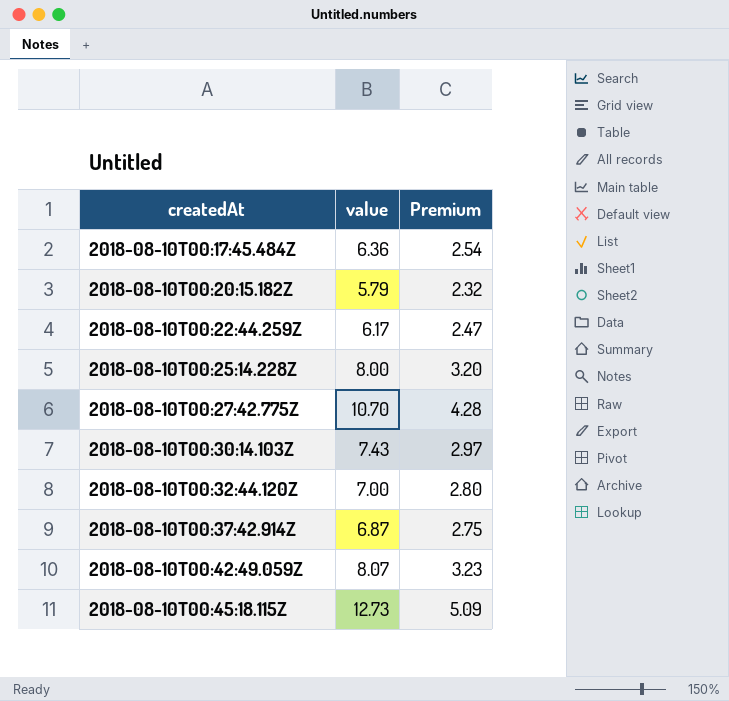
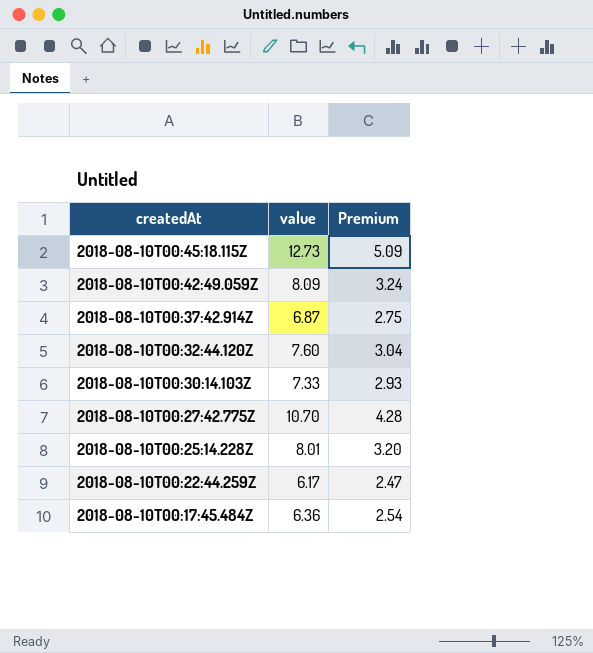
row order: createdAt ascending -> createdAt descending
row 2018-08-10T00:20:15.182Z: 5.79 | 2.32 -> none
2018-08-10T00:42:49.059Z | value: 8.07 -> 8.09
2018-08-10T00:42:49.059Z | Premium: 3.23 -> 3.24
2018-08-10T00:32:44.120Z | value: 7.00 -> 7.60
2018-08-10T00:32:44.120Z | Premium: 2.80 -> 3.04
2018-08-10T00:30:14.103Z | value: 7.43 -> 7.33
2018-08-10T00:30:14.103Z | Premium: 2.97 -> 2.93
2018-08-10T00:25:14.228Z | value: 8.00 -> 8.01

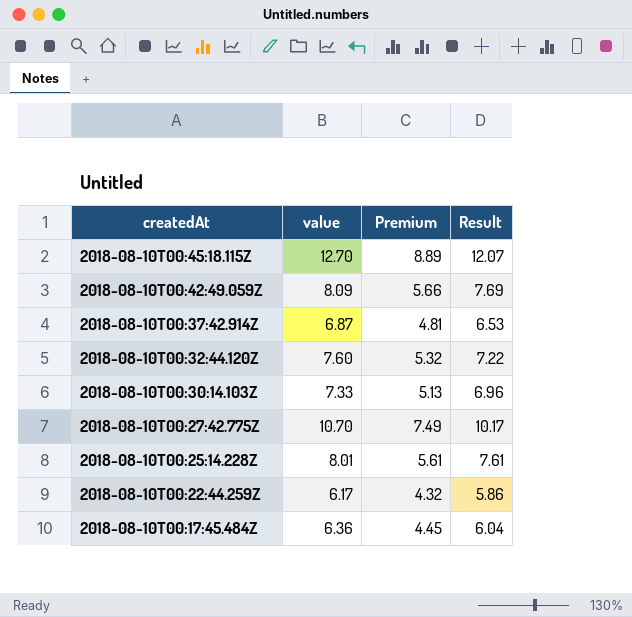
column Premium | formula: [value] * 0.4 -> [value] * 0.7
column Result | formula: none -> [value] * 0.95
2018-08-10T00:45:18.115Z | value: 12.73 -> 12.70

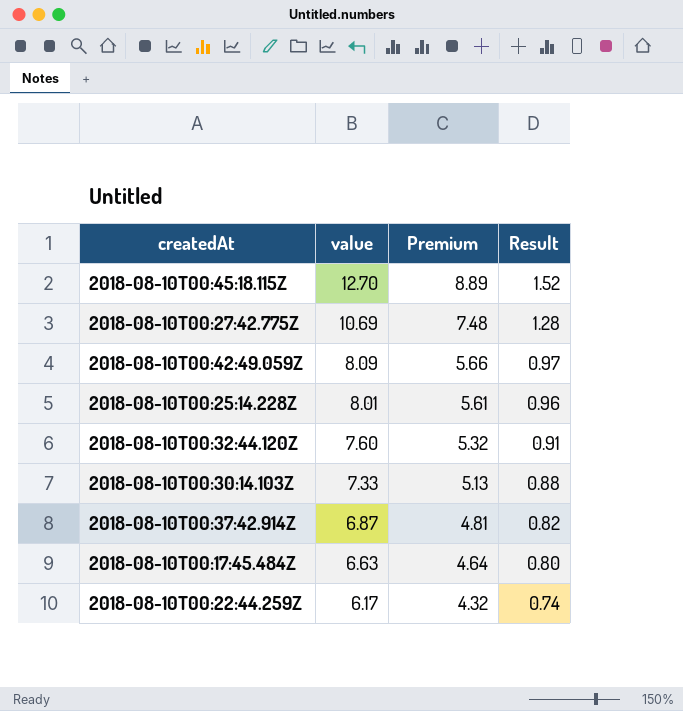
row order: createdAt descending -> value descending
column Result | formula: [value] * 0.95 -> [value] * 0.12
2018-08-10T00:27:42.775Z | value: 10.70 -> 10.69
2018-08-10T00:27:42.775Z | Premium: 7.49 -> 7.48
2018-08-10T00:17:45.484Z | value: 6.36 -> 6.63
2018-08-10T00:17:45.484Z | Premium: 4.45 -> 4.64

